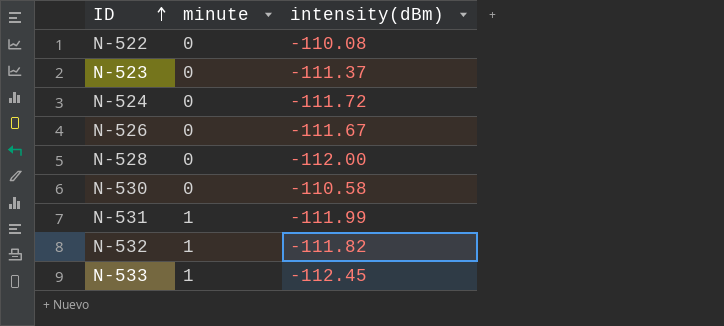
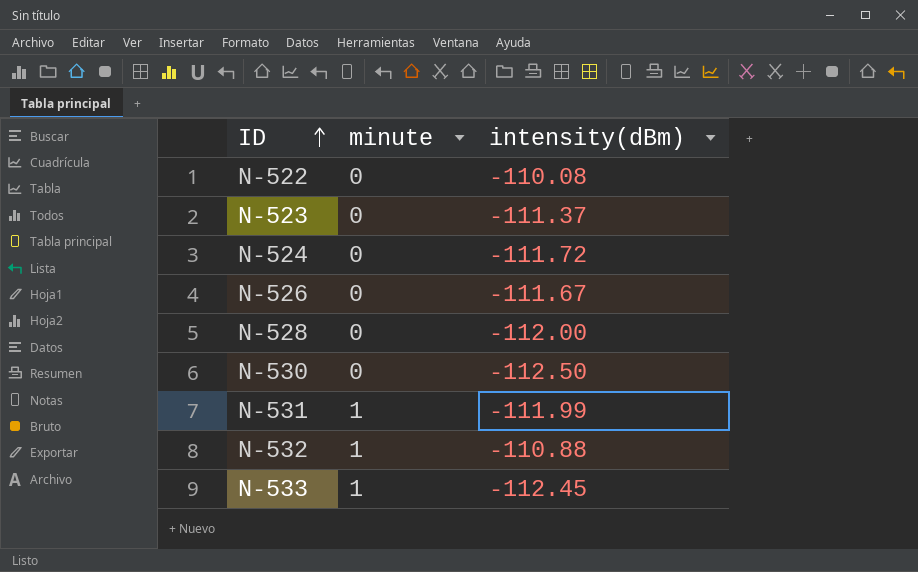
N-530 | intensity(dBm): -110.58 -> -112.50
N-532 | intensity(dBm): -111.82 -> -110.88

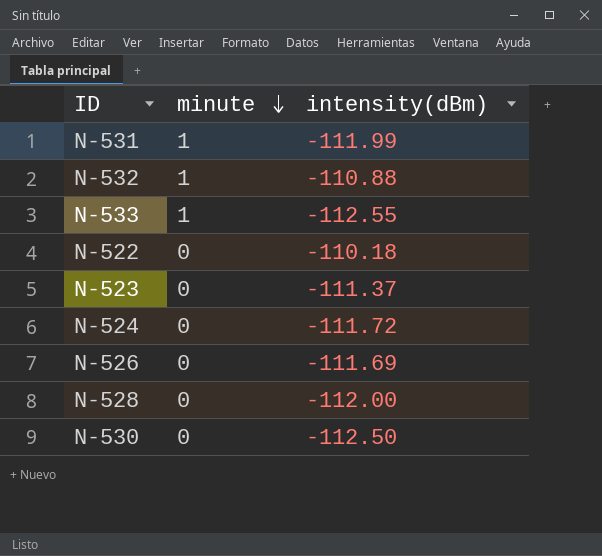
row order: ID ascending -> minute descending
N-533 | intensity(dBm): -112.45 -> -112.55
N-522 | intensity(dBm): -110.08 -> -110.18
N-526 | intensity(dBm): -111.67 -> -111.69

